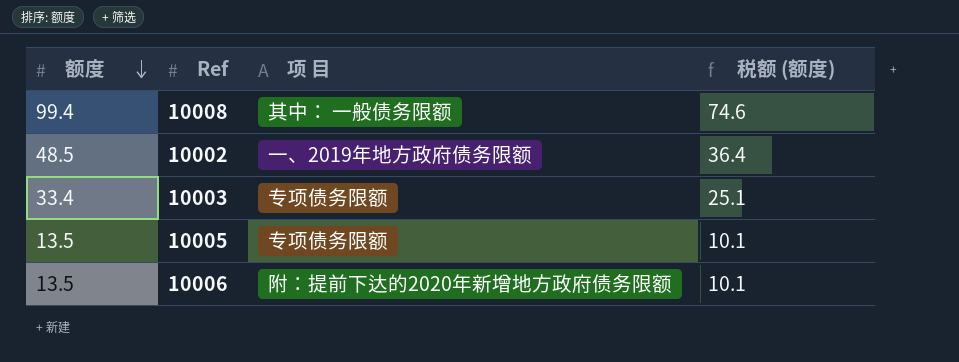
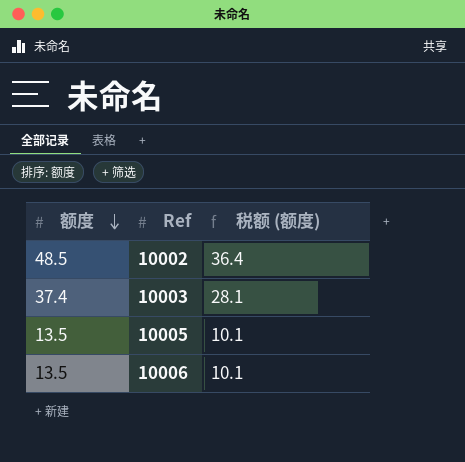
column 项 目 | position: 3 -> none
row 10008: 99.4 | 其中： 一般债务限额 | 74.6 -> none
10003 | 额度: 33.4 -> 37.4
10003 | 税额 (额度): 25.1 -> 28.1

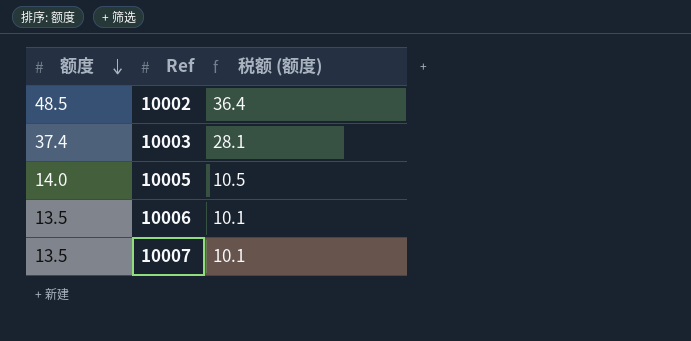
10005 | 额度: 13.5 -> 14.0
10005 | 税额 (额度): 10.1 -> 10.5
row 10007: none -> 13.5 | 10.1

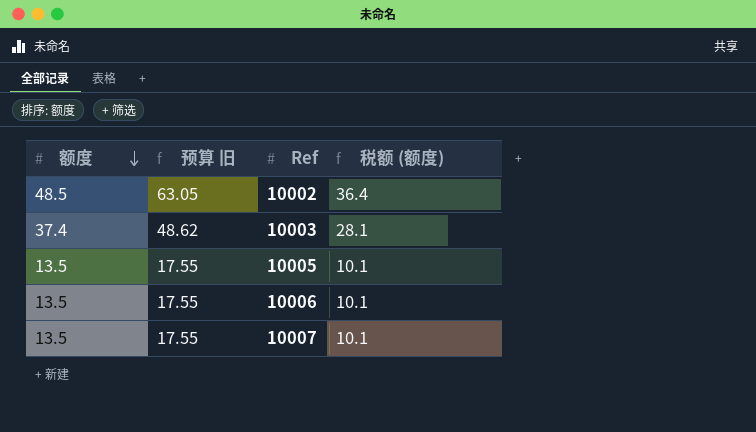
column 预算 旧 | formula: none -> [额度] * 1.3
10005 | 额度: 14.0 -> 13.5
10005 | 税额 (额度): 10.5 -> 10.1

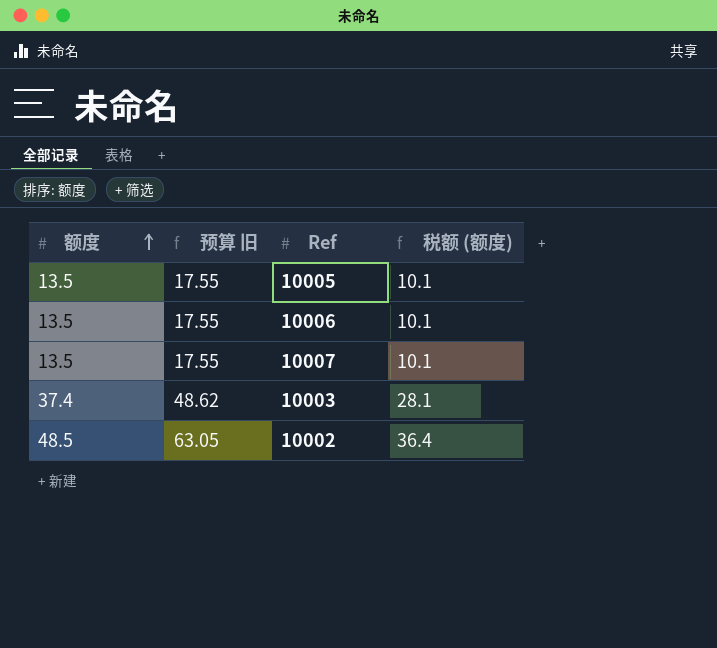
row order: 额度 descending -> 额度 ascending

